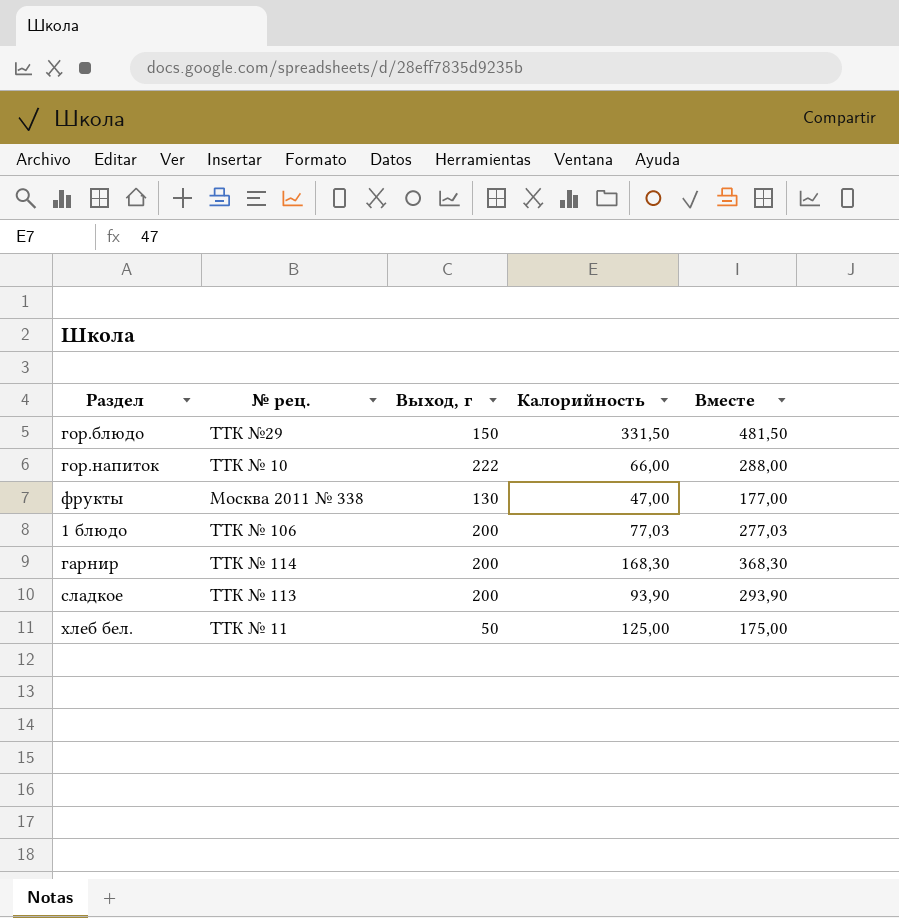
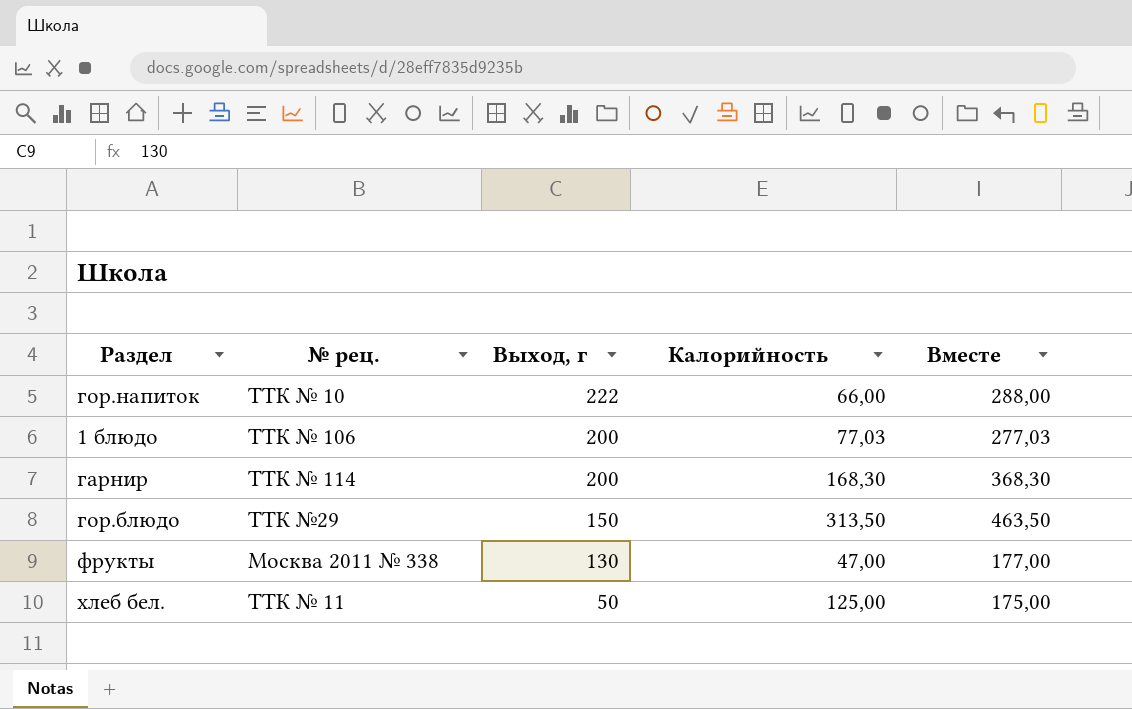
row order: none -> Выход, г descending
row сладкое: ТТК № 113 | 200 | 93,90 | 293,90 -> none
гор.блюдо | Калорийность: 331,50 -> 313,50
гор.блюдо | Вместе: 481,50 -> 463,50

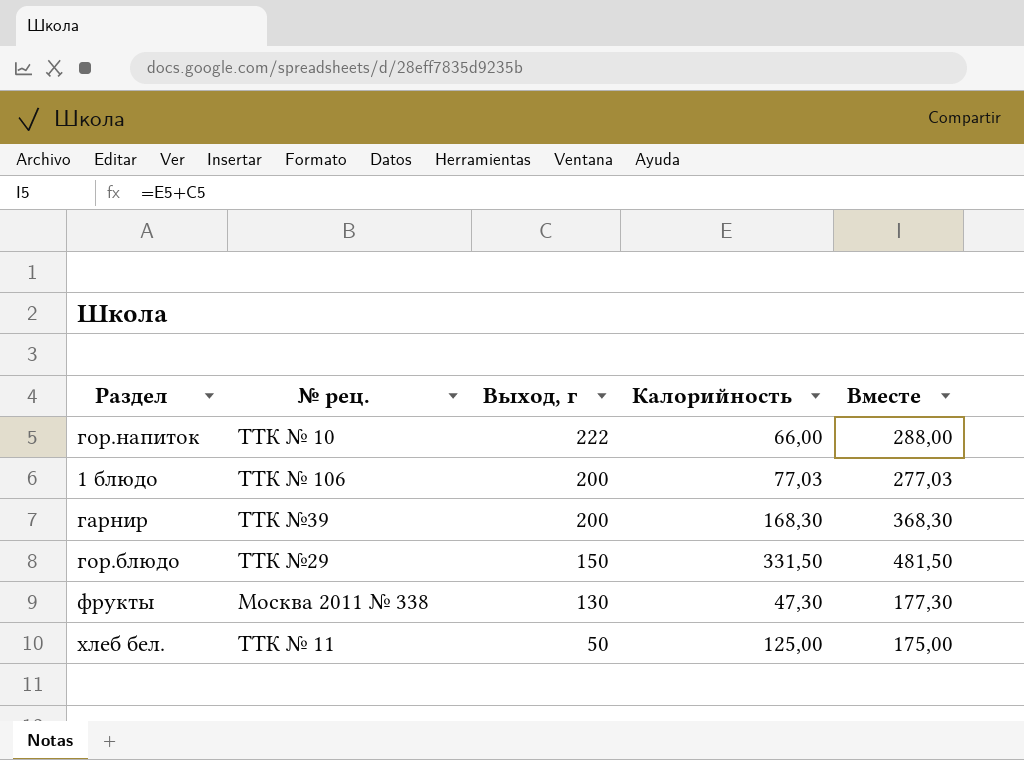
гарнир | № рец.: ТТК № 114 -> ТТК №39
гор.блюдо | Калорийность: 313,50 -> 331,50
гор.блюдо | Вместе: 463,50 -> 481,50
фрукты | Калорийность: 47,00 -> 47,30
фрукты | Вместе: 177,00 -> 177,30

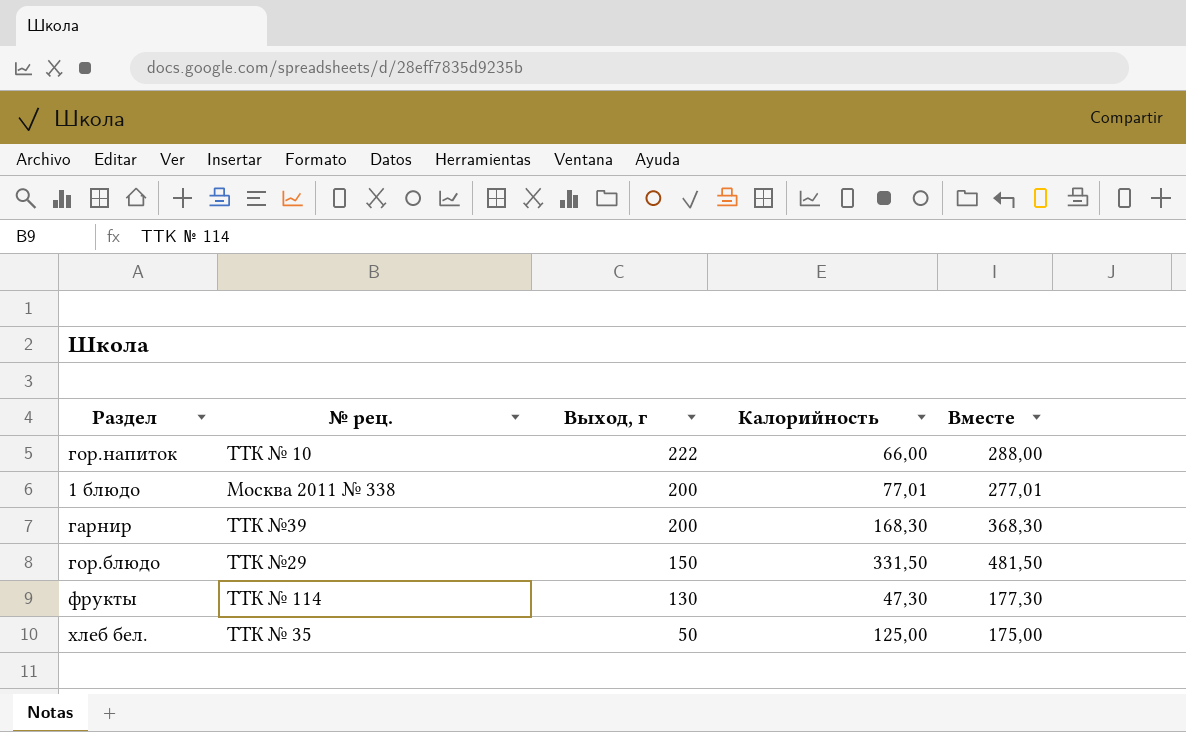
1 блюдо | № рец.: ТТК № 106 -> Москва 2011 № 338
1 блюдо | Калорийность: 77,03 -> 77,01
1 блюдо | Вместе: 277,03 -> 277,01
фрукты | № рец.: Москва 2011 № 338 -> ТТК № 114
хлеб бел. | № рец.: ТТК № 11 -> ТТК № 35

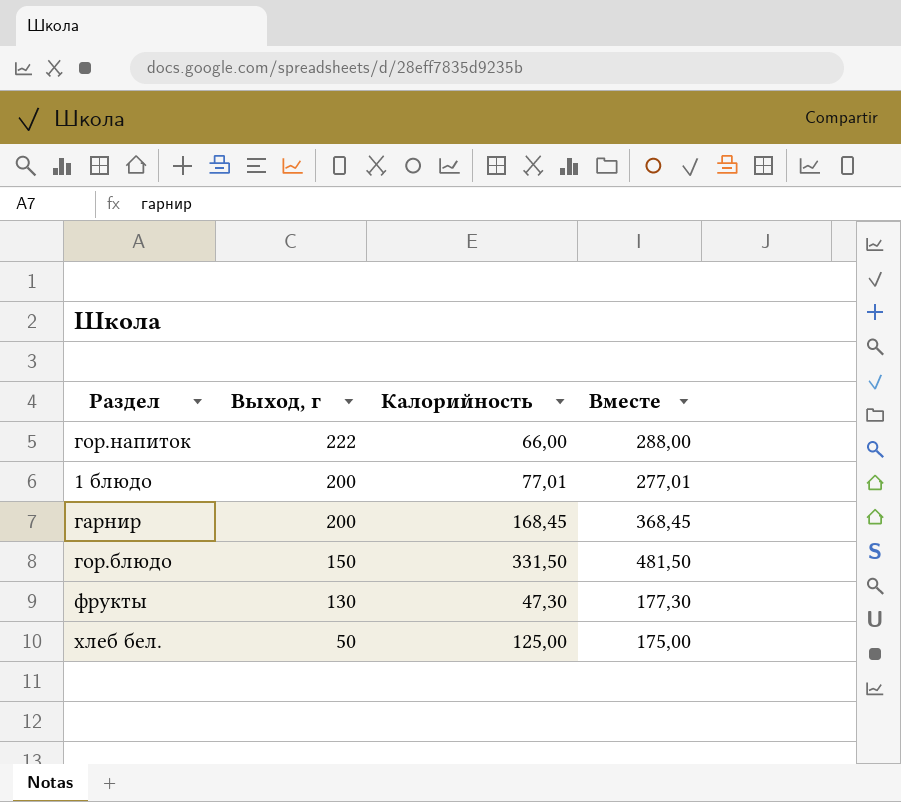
column № рец. | position: 2 -> none
гарнир | Калорийность: 168,30 -> 168,45
гарнир | Вместе: 368,30 -> 368,45

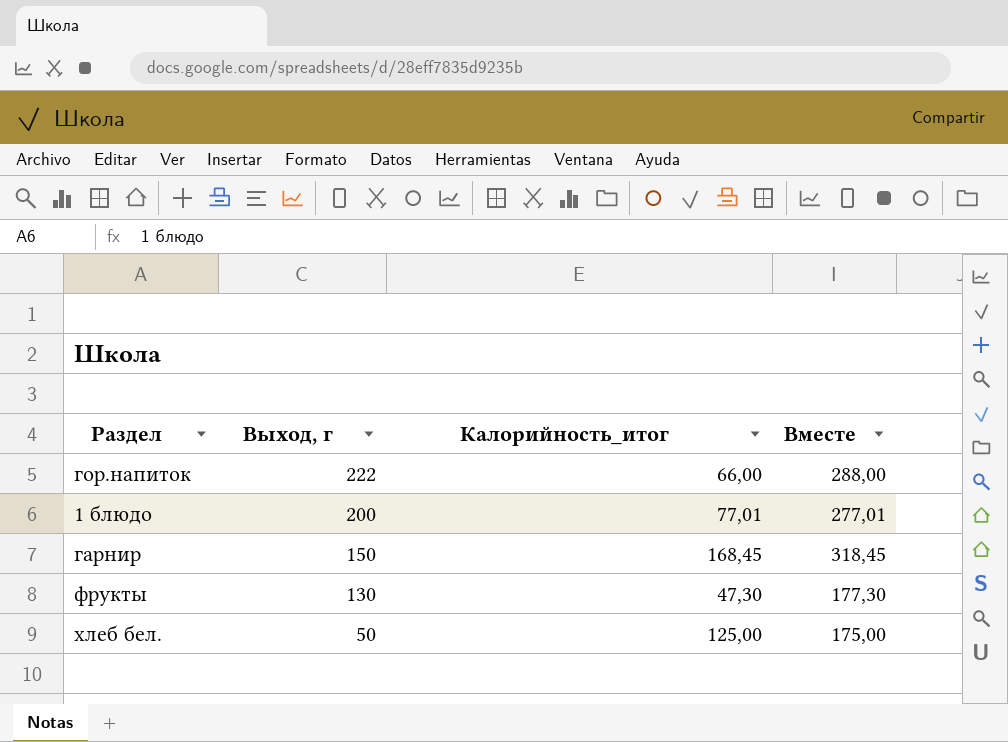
column name: Калорийность -> Калорийность_итог
row гор.блюдо: 150 | 331,50 | 481,50 -> none
гарнир | Выход, г: 200 -> 150
гарнир | Вместе: 368,45 -> 318,45

